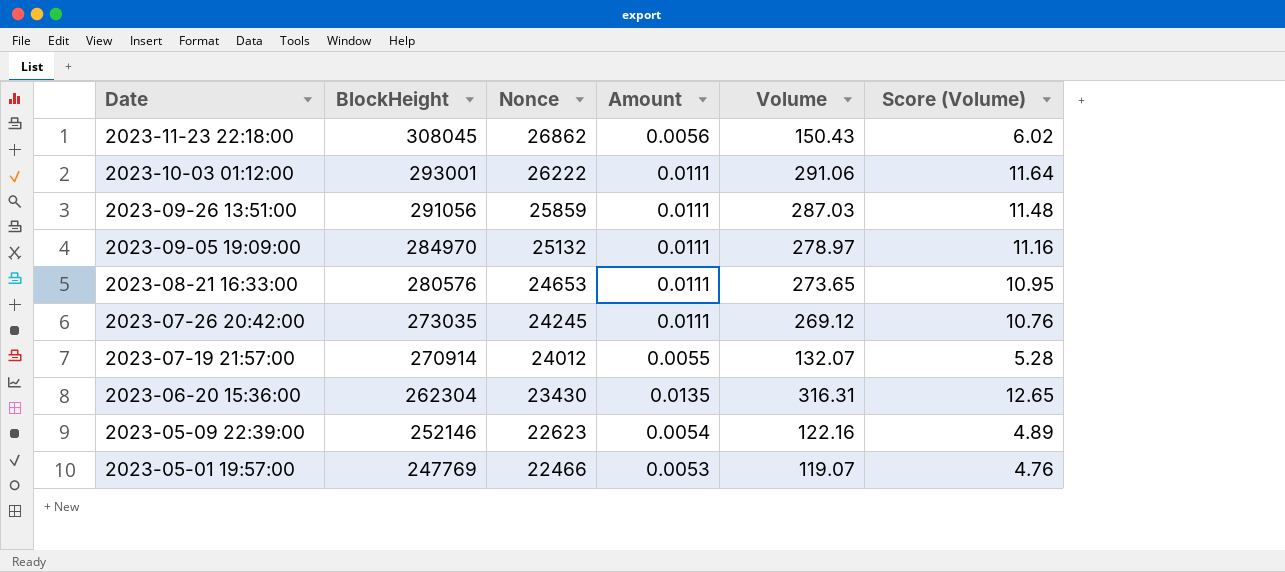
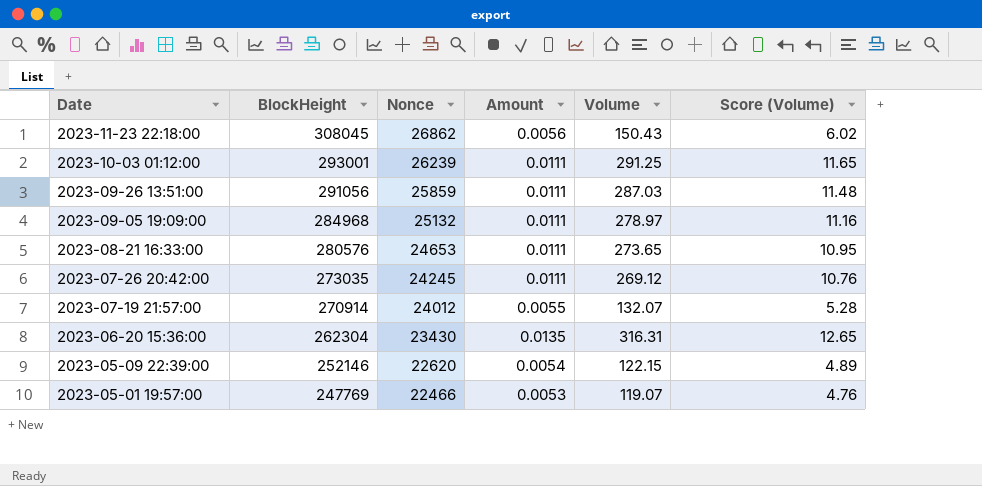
2023-10-03 01:12:00 | Nonce: 26222 -> 26239
2023-10-03 01:12:00 | Volume: 291.06 -> 291.25
2023-10-03 01:12:00 | Score (Volume): 11.64 -> 11.65
2023-09-05 19:09:00 | BlockHeight: 284970 -> 284968
2023-05-09 22:39:00 | Nonce: 22623 -> 22620
2023-05-09 22:39:00 | Volume: 122.16 -> 122.15

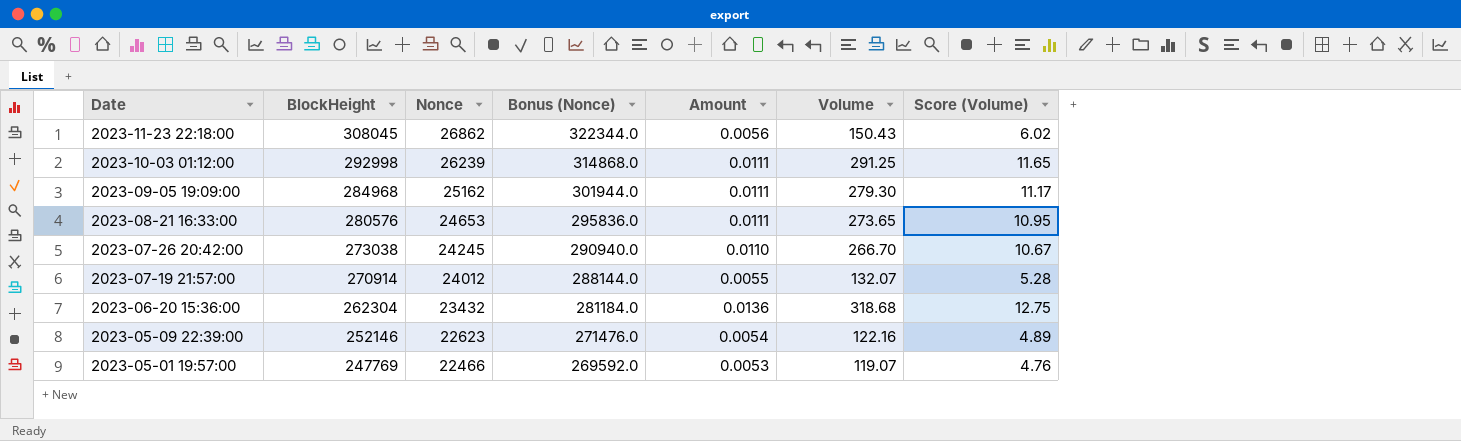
column Bonus (Nonce) | formula: none -> [Nonce] * 12
row 2023-09-26 13:51:00: 291056 | 25859 | 0.0111 | 287.03 | 11.48 -> none
2023-10-03 01:12:00 | BlockHeight: 293001 -> 292998
2023-09-05 19:09:00 | Nonce: 25132 -> 25162
2023-09-05 19:09:00 | Volume: 278.97 -> 279.30
2023-09-05 19:09:00 | Score (Volume): 11.16 -> 11.17
2023-07-26 20:42:00 | BlockHeight: 273035 -> 273038
2023-07-26 20:42:00 | Amount: 0.0111 -> 0.0110
2023-07-26 20:42:00 | Volume: 269.12 -> 266.70
2023-07-26 20:42:00 | Score (Volume): 10.76 -> 10.67
2023-06-20 15:36:00 | Nonce: 23430 -> 23432
2023-06-20 15:36:00 | Amount: 0.0135 -> 0.0136
2023-06-20 15:36:00 | Volume: 316.31 -> 318.68
2023-06-20 15:36:00 | Score (Volume): 12.65 -> 12.75
2023-05-09 22:39:00 | Nonce: 22620 -> 22623
2023-05-09 22:39:00 | Volume: 122.15 -> 122.16

